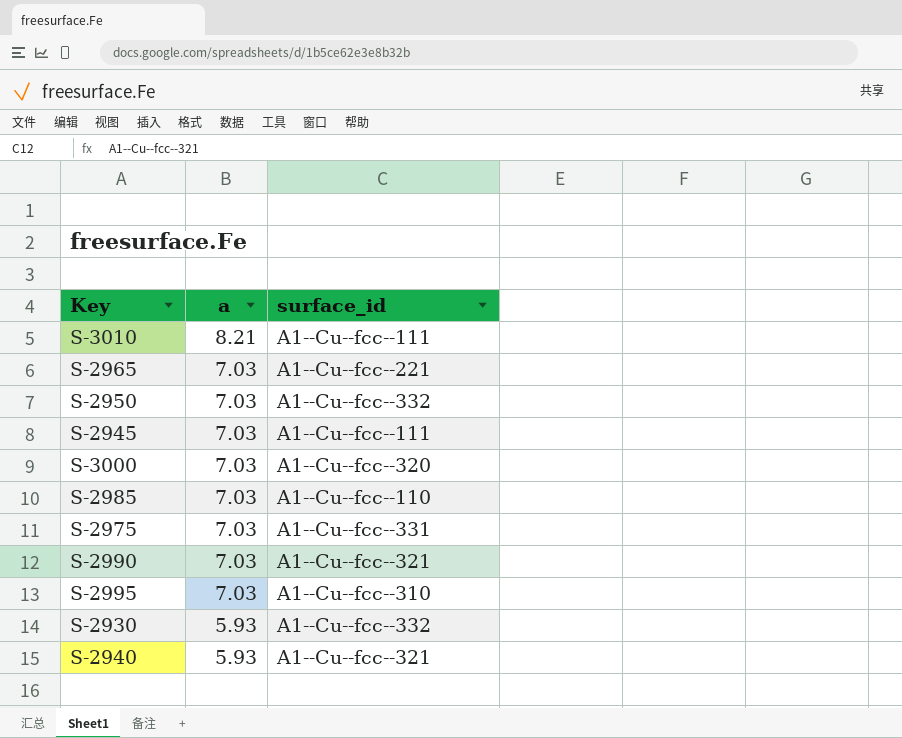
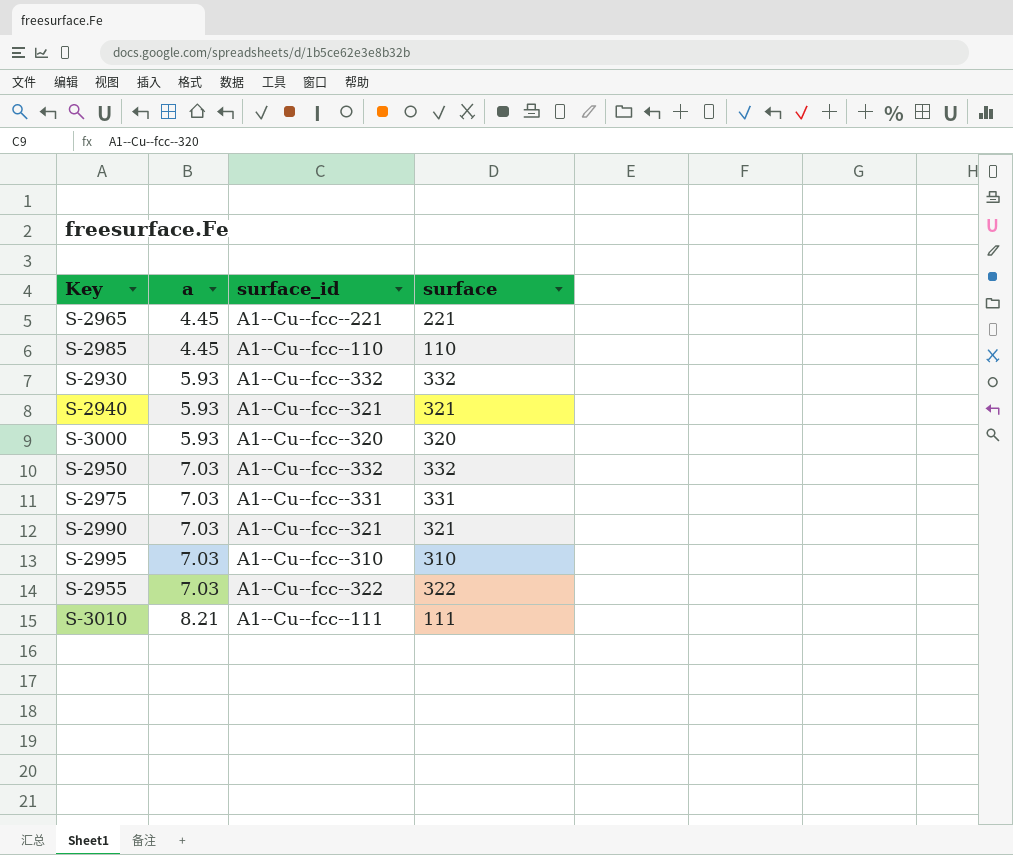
row order: a descending -> a ascending
column surface | position: none -> 4
row S-2945: 7.03 | A1--Cu--fcc--111 -> none
S-2965 | a: 7.03 -> 4.45
S-2985 | a: 7.03 -> 4.45
S-3000 | a: 7.03 -> 5.93
row S-2955: none -> 7.03 | A1--Cu--fcc--322 | 322

